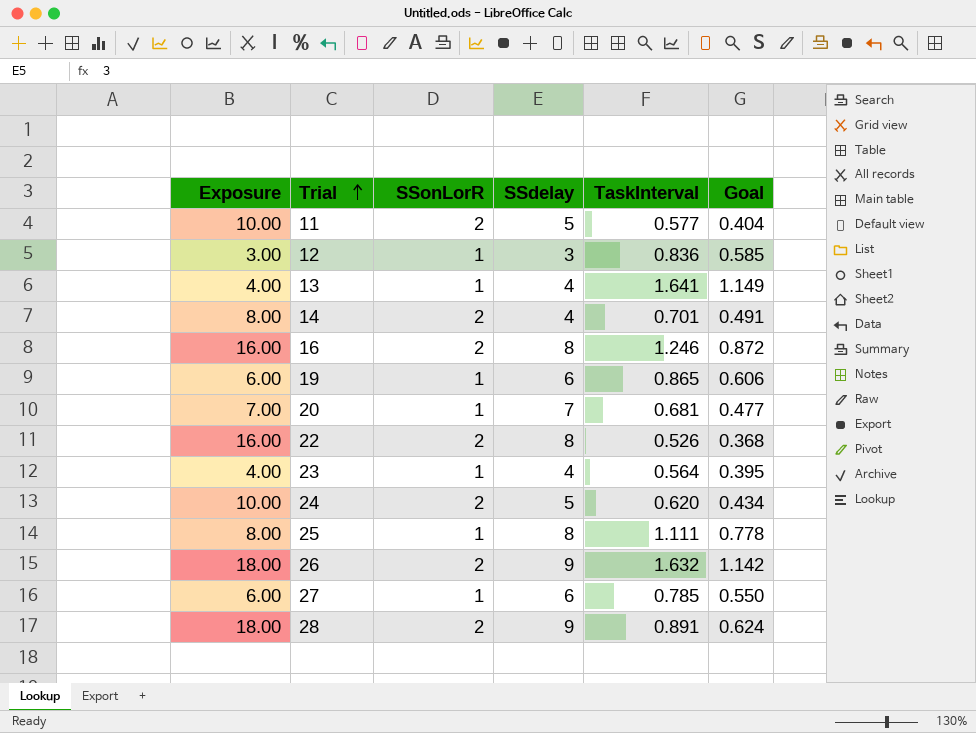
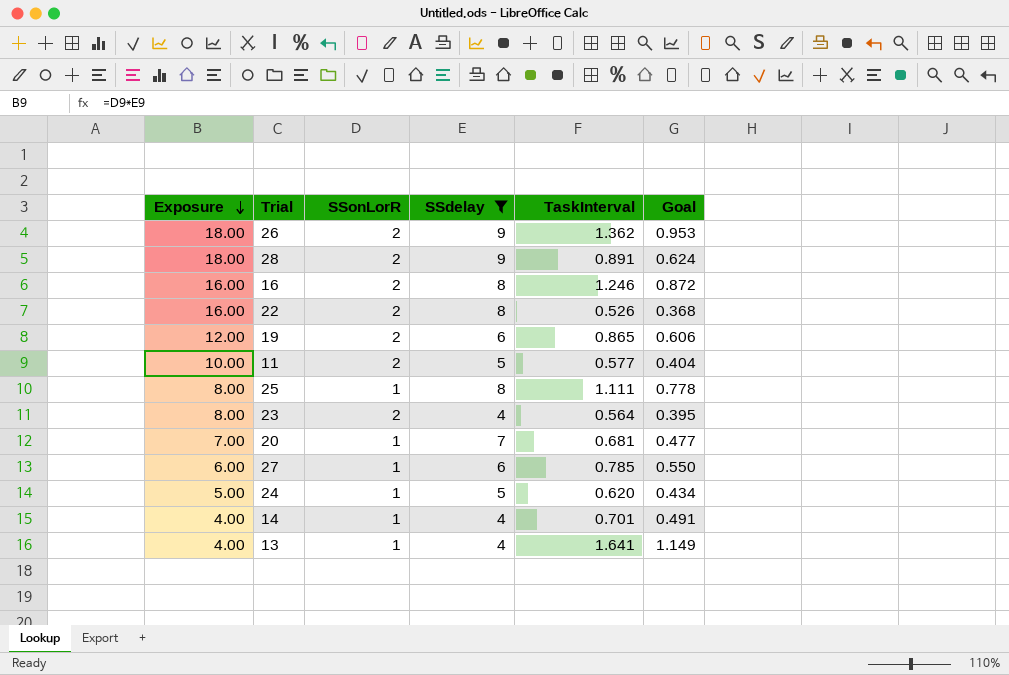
filter: none -> SSdelay != 3
row order: Trial ascending -> Exposure descending
26 | TaskInterval: 1.632 -> 1.362
26 | Goal: 1.142 -> 0.953
19 | Exposure: 6.00 -> 12.00
19 | SSonLorR: 1 -> 2
23 | Exposure: 4.00 -> 8.00
23 | SSonLorR: 1 -> 2
24 | Exposure: 10.00 -> 5.00
24 | SSonLorR: 2 -> 1
14 | Exposure: 8.00 -> 4.00
14 | SSonLorR: 2 -> 1

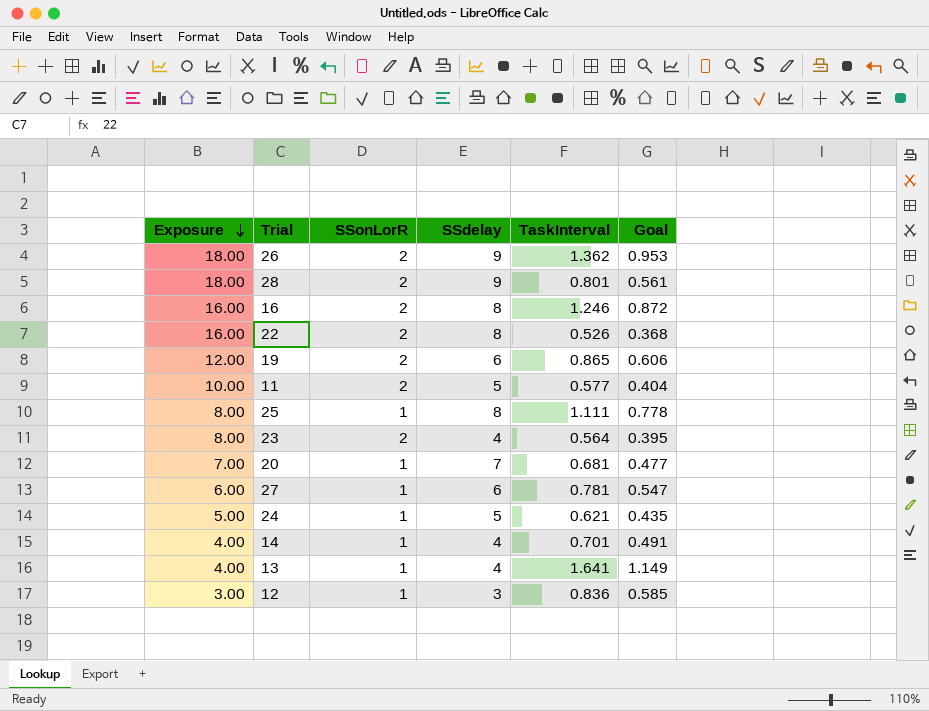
filter: SSdelay != 3 -> none
28 | TaskInterval: 0.891 -> 0.801
28 | Goal: 0.624 -> 0.561
27 | TaskInterval: 0.785 -> 0.781
27 | Goal: 0.550 -> 0.547
24 | TaskInterval: 0.620 -> 0.621
24 | Goal: 0.434 -> 0.435

